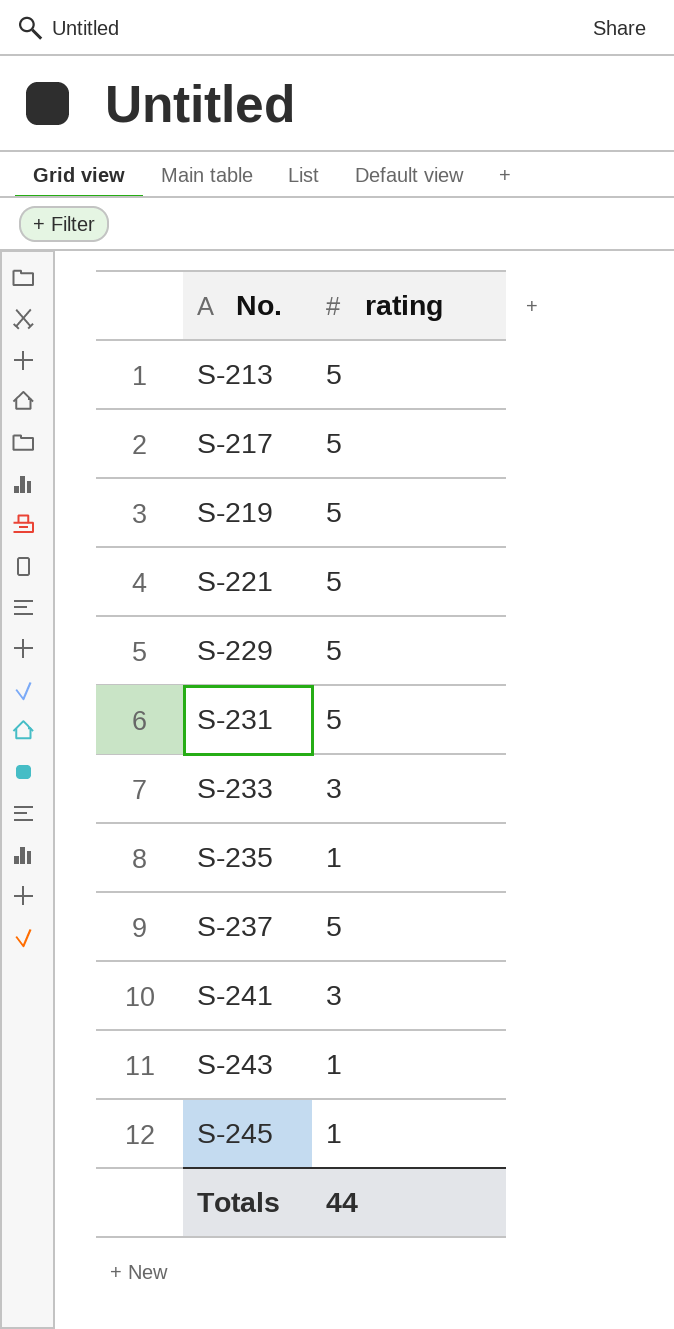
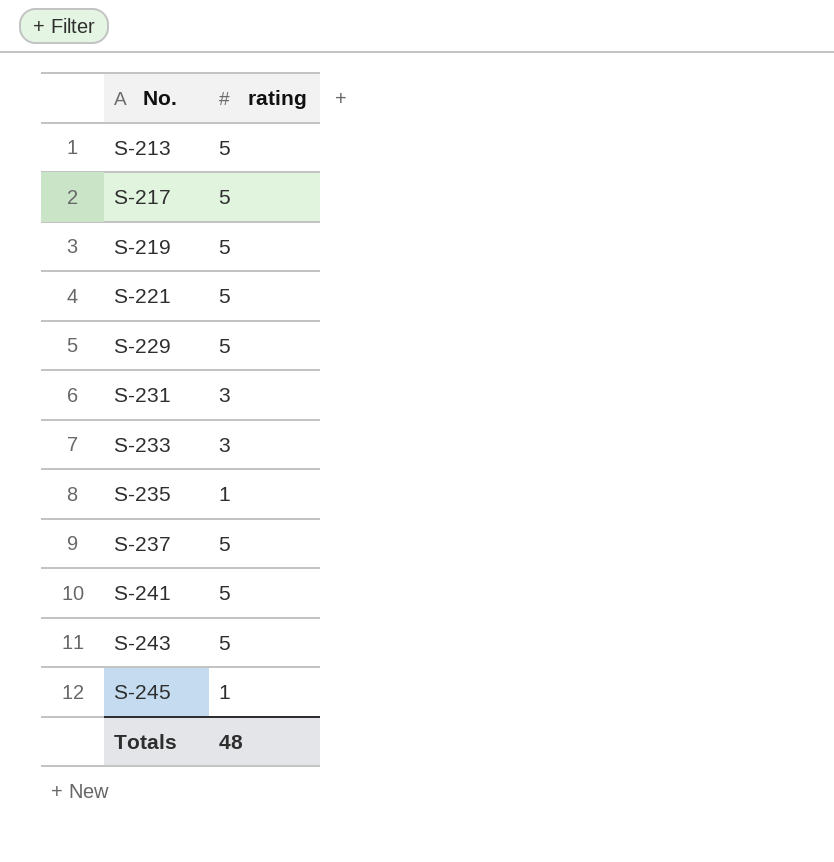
S-231 | rating: 5 -> 3
S-241 | rating: 3 -> 5
S-243 | rating: 1 -> 5
Totals | rating: 44 -> 48

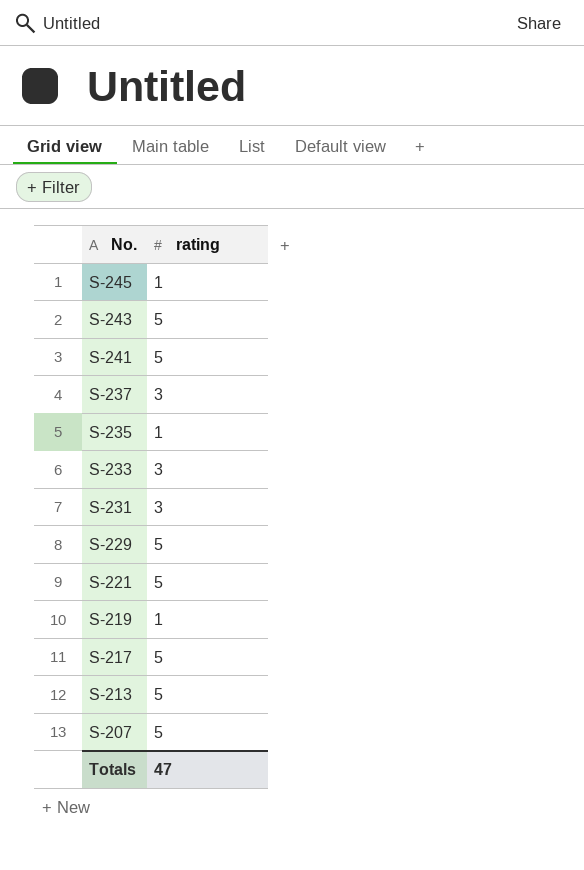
row order: No. ascending -> No. descending
S-237 | rating: 5 -> 3
S-219 | rating: 5 -> 1
row S-207: none -> 5
Totals | rating: 48 -> 47

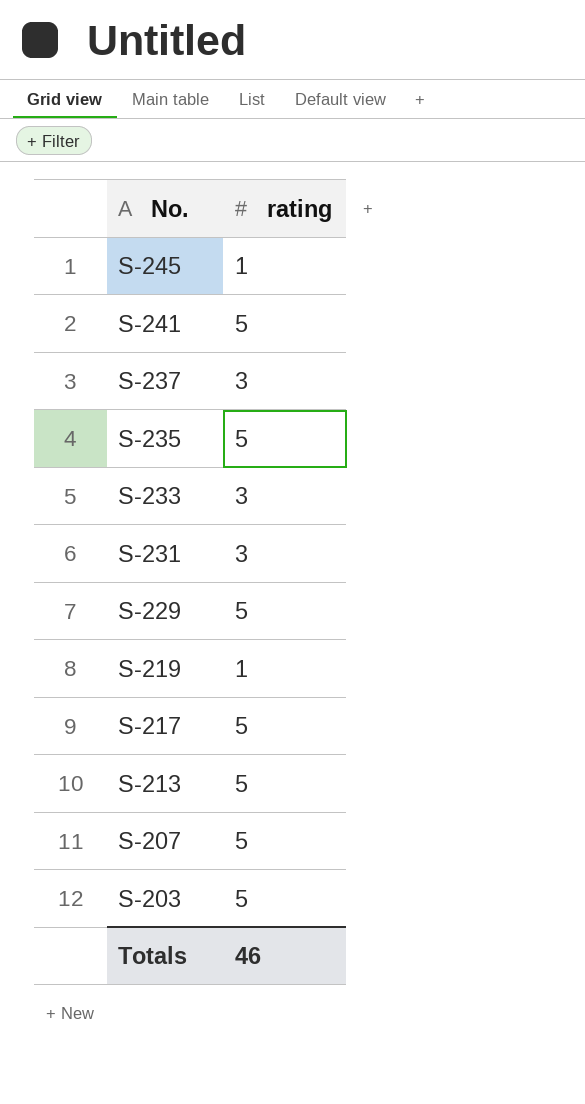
row S-243: 5 -> none
row S-221: 5 -> none
S-235 | rating: 1 -> 5
row S-203: none -> 5
Totals | rating: 47 -> 46

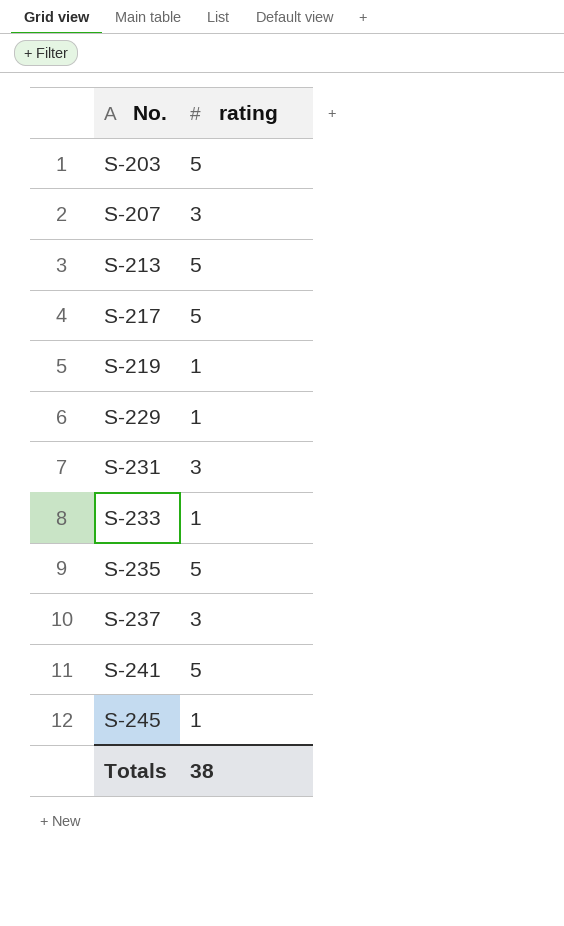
row order: No. descending -> No. ascending
S-207 | rating: 5 -> 3
S-229 | rating: 5 -> 1
S-233 | rating: 3 -> 1
Totals | rating: 46 -> 38

